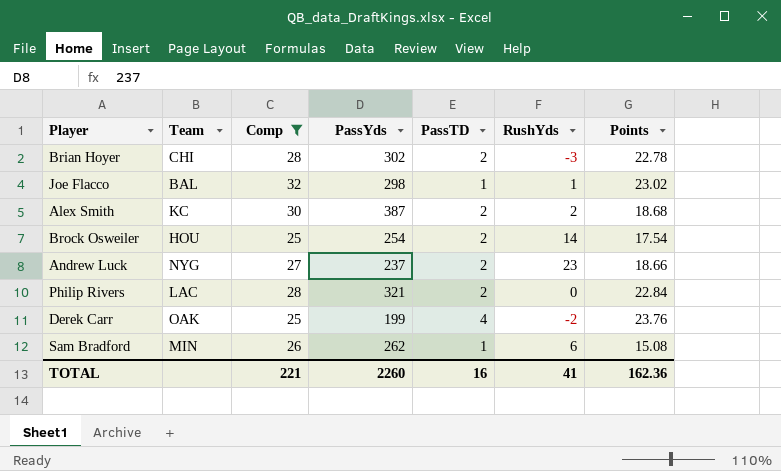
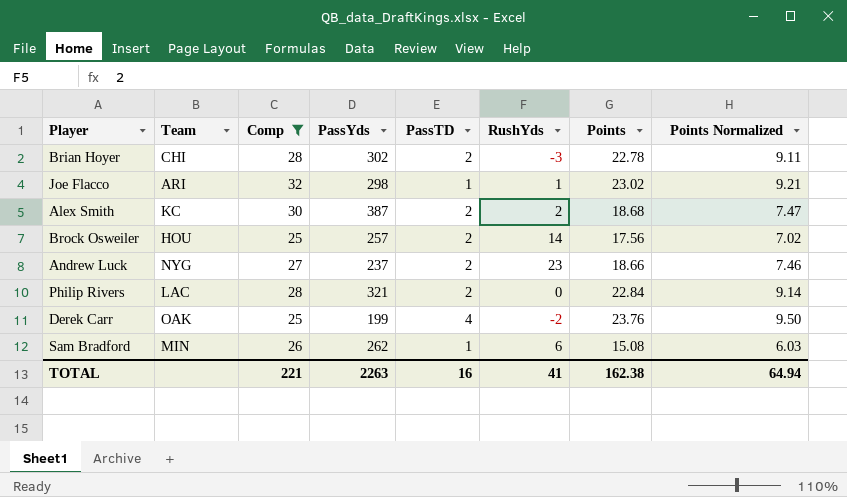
column Points Normalized | formula: none -> [Points] * 0.4
Joe Flacco | Team: BAL -> ARI
Brock Osweiler | PassYds: 254 -> 257
Brock Osweiler | Points: 17.54 -> 17.56
TOTAL | PassYds: 2260 -> 2263
TOTAL | Points: 162.36 -> 162.38

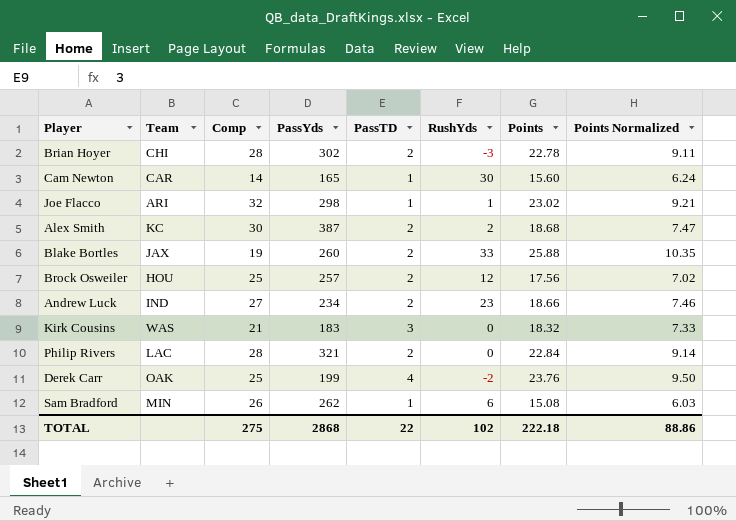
filter: Comp >= 25 -> none
Brock Osweiler | RushYds: 14 -> 12
Andrew Luck | Team: NYG -> IND
Andrew Luck | PassYds: 237 -> 234
TOTAL | Comp: 221 -> 275
TOTAL | PassYds: 2263 -> 2868
TOTAL | PassTD: 16 -> 22
TOTAL | RushYds: 41 -> 102
TOTAL | Points: 162.38 -> 222.18
TOTAL | Points Normalized: 64.94 -> 88.86

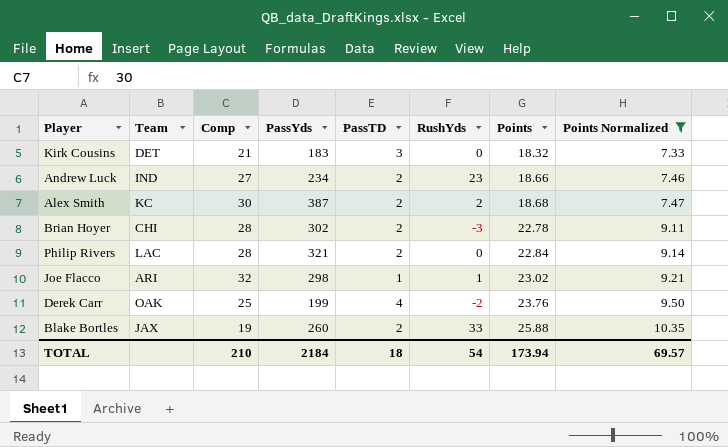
filter: none -> Points Normalized >= 7.33
row order: none -> Points ascending
Kirk Cousins | Team: WAS -> DET
TOTAL | Comp: 275 -> 210
TOTAL | PassYds: 2868 -> 2184
TOTAL | PassTD: 22 -> 18
TOTAL | RushYds: 102 -> 54
TOTAL | Points: 222.18 -> 173.94
TOTAL | Points Normalized: 88.86 -> 69.57

